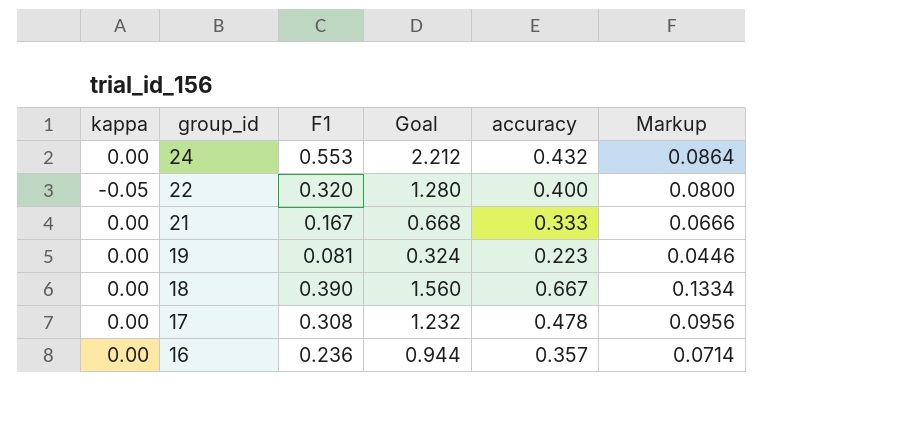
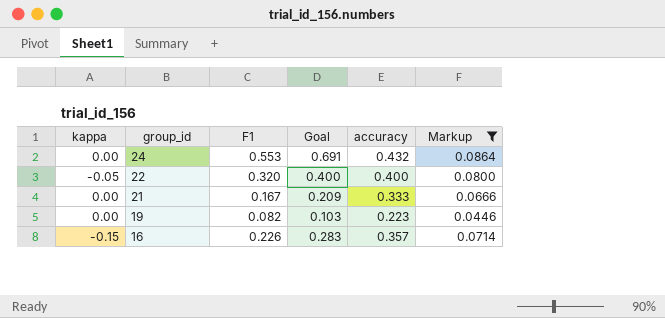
filter: none -> Markup <= 0.0864
column Goal | formula: [F1] * 4 -> [F1] * 1.25
19 | F1: 0.081 -> 0.082
16 | kappa: 0.00 -> -0.15
16 | F1: 0.236 -> 0.226

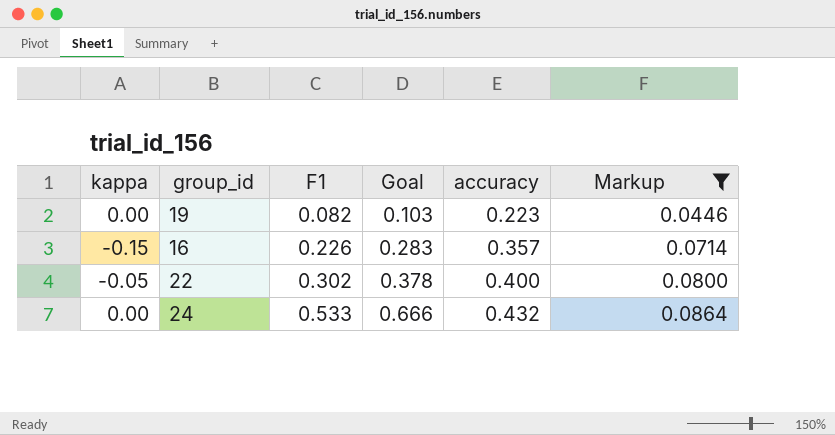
row order: group_id descending -> F1 ascending
row 21: 0.00 | 0.167 | 0.209 | 0.333 | 0.0666 -> none
22 | F1: 0.320 -> 0.302
22 | Goal: 0.400 -> 0.378
24 | F1: 0.553 -> 0.533
24 | Goal: 0.691 -> 0.666

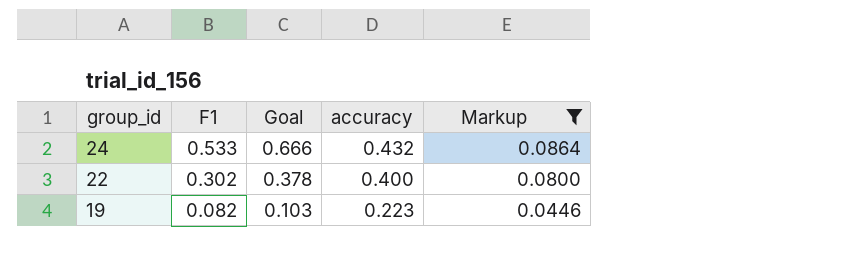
row order: F1 ascending -> group_id descending
column kappa | position: 1 -> none
row 16: -0.15 | 0.226 | 0.283 | 0.357 | 0.0714 -> none

